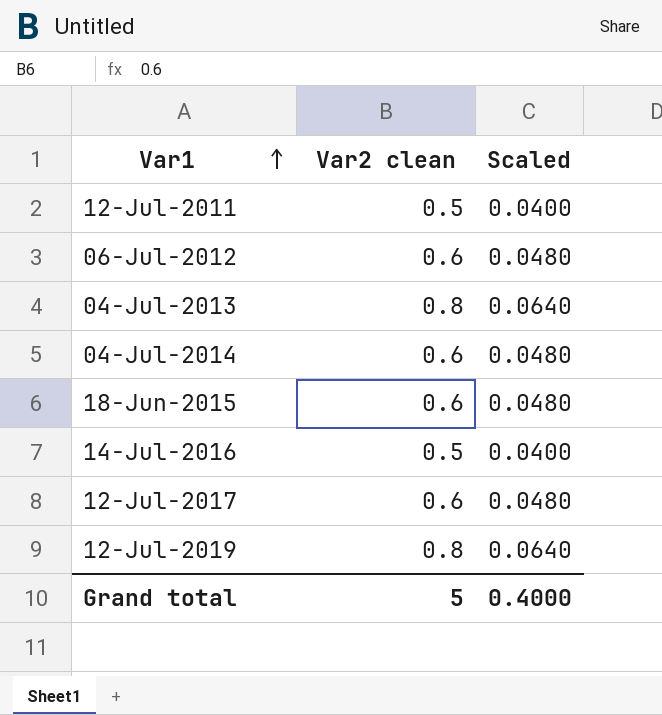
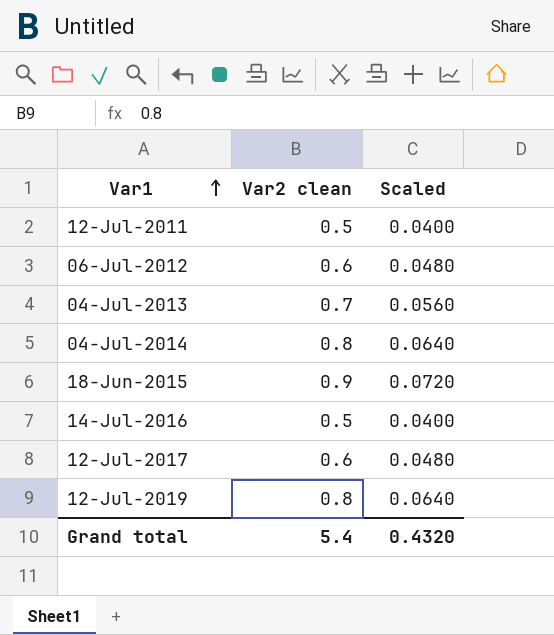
04-Jul-2013 | Var2 clean: 0.8 -> 0.7
04-Jul-2013 | Scaled: 0.0640 -> 0.0560
04-Jul-2014 | Var2 clean: 0.6 -> 0.8
04-Jul-2014 | Scaled: 0.0480 -> 0.0640
18-Jun-2015 | Var2 clean: 0.6 -> 0.9
18-Jun-2015 | Scaled: 0.0480 -> 0.0720
Grand total | Var2 clean: 5 -> 5.4
Grand total | Scaled: 0.4000 -> 0.4320

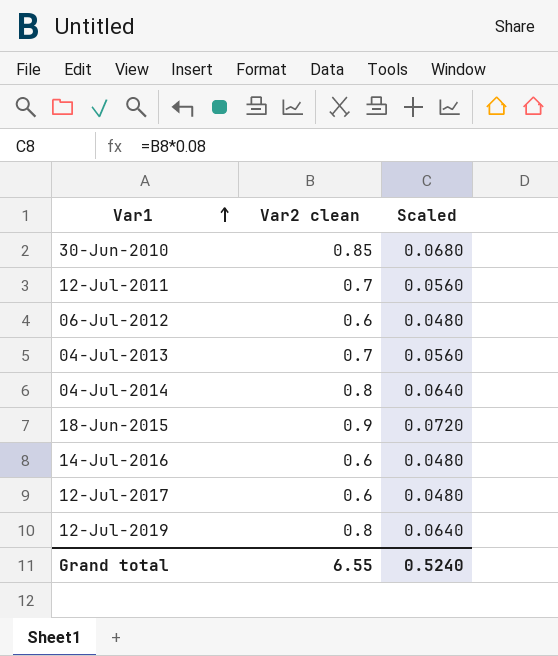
row 30-Jun-2010: none -> 0.85 | 0.0680
12-Jul-2011 | Var2 clean: 0.5 -> 0.7
12-Jul-2011 | Scaled: 0.0400 -> 0.0560
14-Jul-2016 | Var2 clean: 0.5 -> 0.6
14-Jul-2016 | Scaled: 0.0400 -> 0.0480
Grand total | Var2 clean: 5.4 -> 6.55
Grand total | Scaled: 0.4320 -> 0.5240

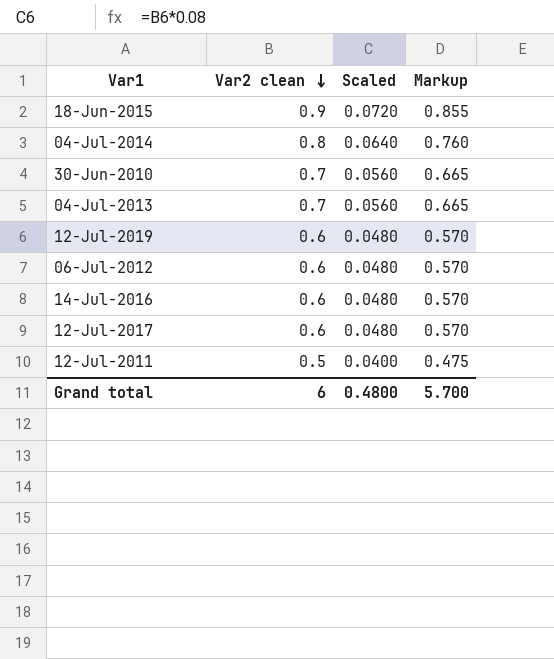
row order: Var1 ascending -> Var2 clean descending
column Markup | formula: none -> [Var2 clean] * 0.95
30-Jun-2010 | Var2 clean: 0.85 -> 0.7
30-Jun-2010 | Scaled: 0.0680 -> 0.0560
12-Jul-2019 | Var2 clean: 0.8 -> 0.6
12-Jul-2019 | Scaled: 0.0640 -> 0.0480
12-Jul-2011 | Var2 clean: 0.7 -> 0.5
12-Jul-2011 | Scaled: 0.0560 -> 0.0400
Grand total | Var2 clean: 6.55 -> 6
Grand total | Scaled: 0.5240 -> 0.4800

